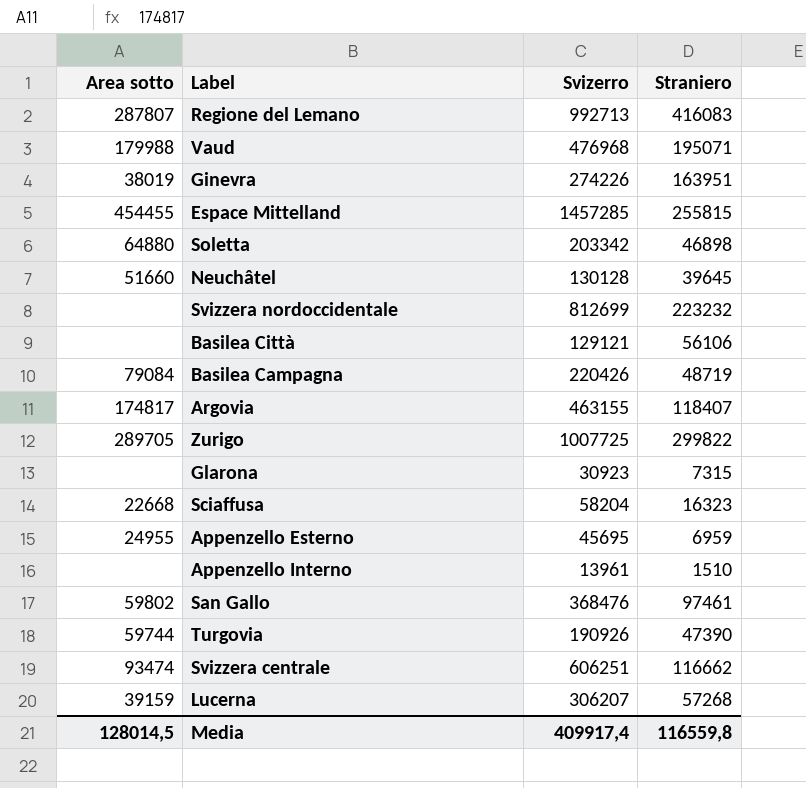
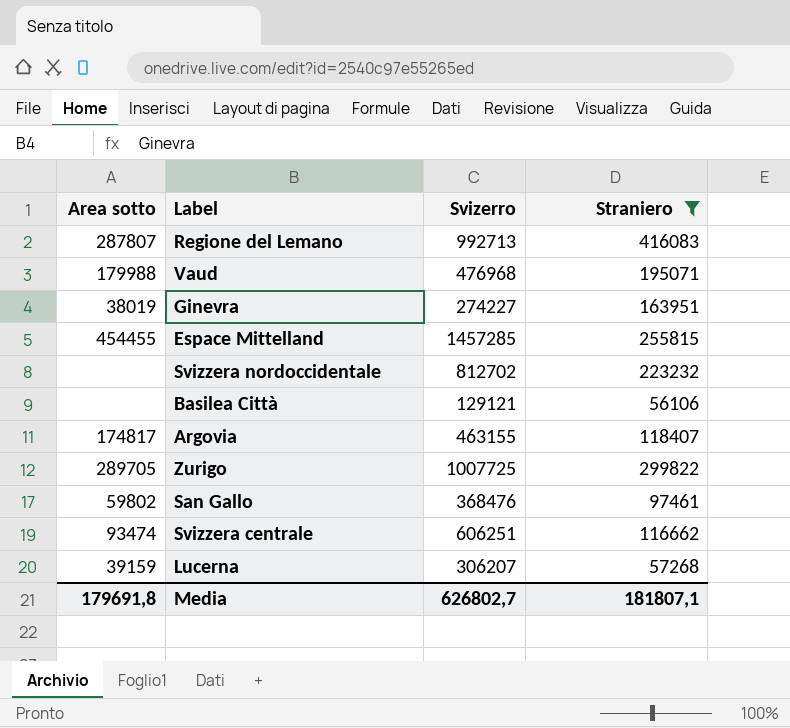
filter: none -> Straniero >= 56106
Ginevra | Svizerro: 274226 -> 274227
Svizzera nordoccidentale | Svizerro: 812699 -> 812702
Media | Area sotto: 128014,5 -> 179691,8
Media | Svizerro: 409917,4 -> 626802,7
Media | Straniero: 116559,8 -> 181807,1

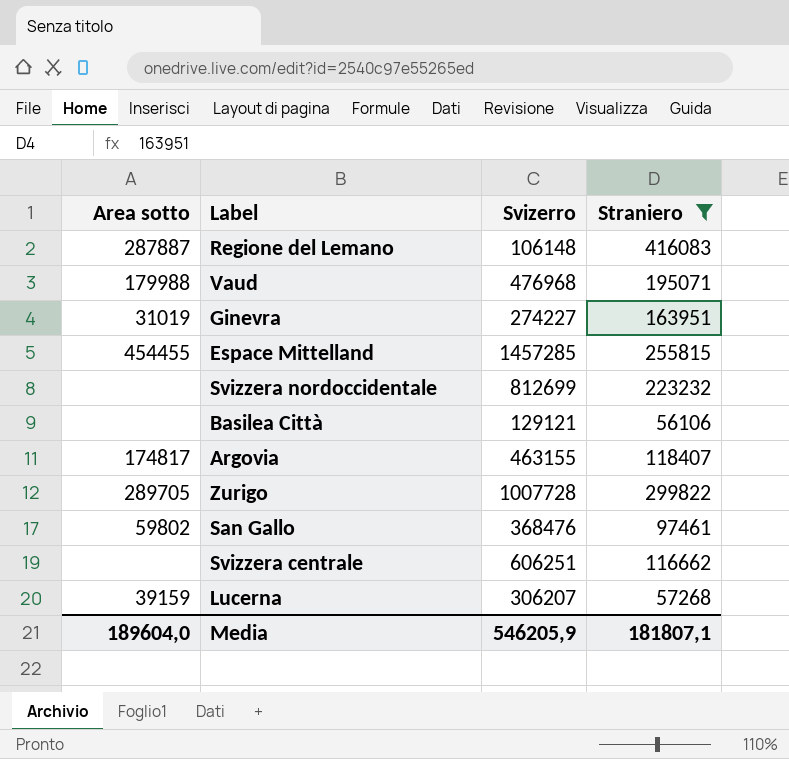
Regione del Lemano | Area sotto: 287807 -> 287887
Regione del Lemano | Svizerro: 992713 -> 106148
Ginevra | Area sotto: 38019 -> 31019
Svizzera nordoccidentale | Svizerro: 812702 -> 812699
Zurigo | Svizerro: 1007725 -> 1007728
Svizzera centrale | Area sotto: 93474 -> none
Media | Area sotto: 179691,8 -> 189604,0
Media | Svizerro: 626802,7 -> 546205,9

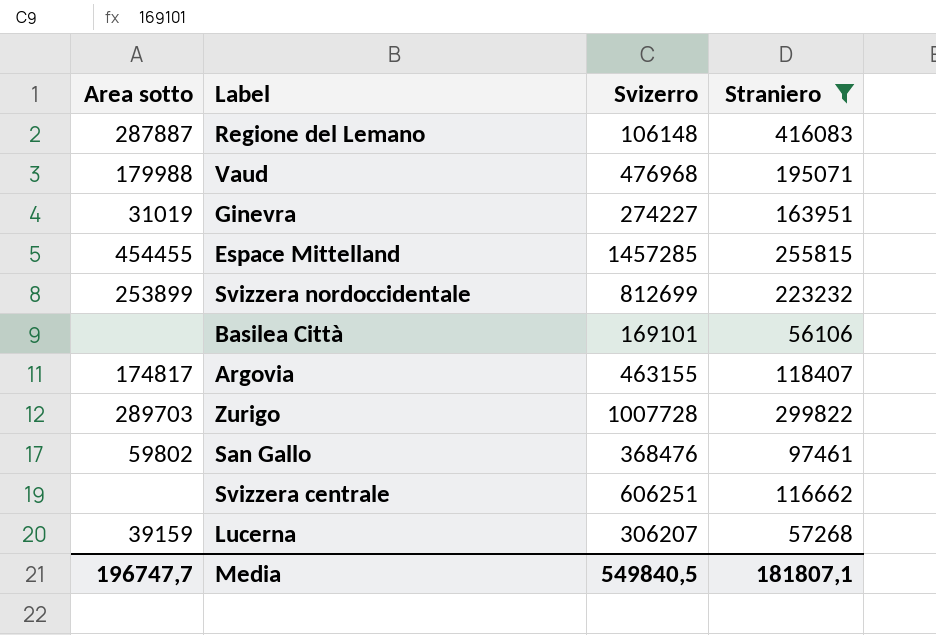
Svizzera nordoccidentale | Area sotto: none -> 253899
Basilea Città | Svizerro: 129121 -> 169101
Zurigo | Area sotto: 289705 -> 289703
Media | Area sotto: 189604,0 -> 196747,7
Media | Svizerro: 546205,9 -> 549840,5

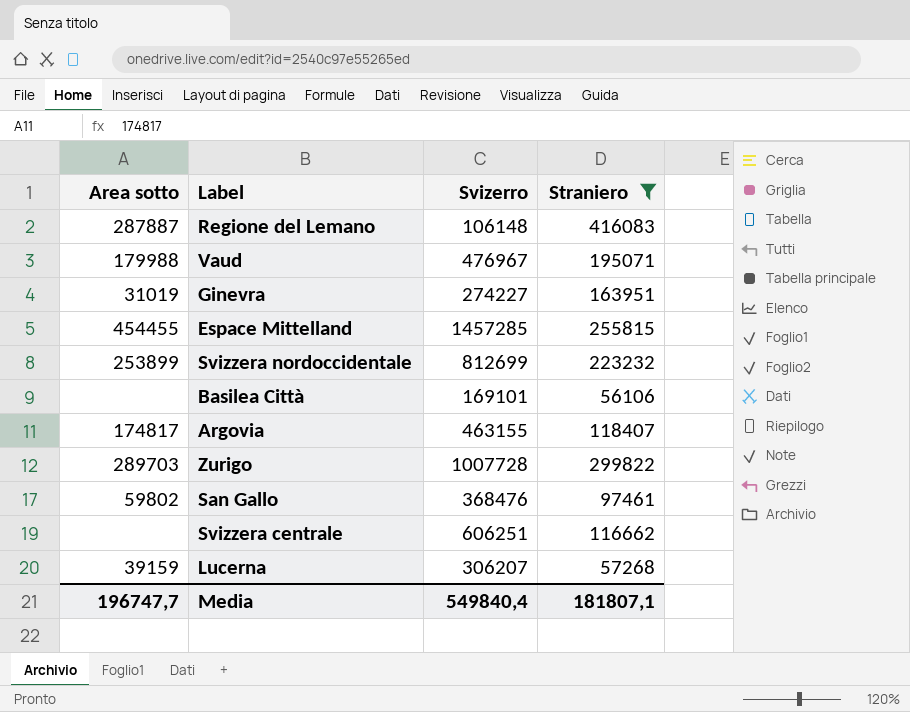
Vaud | Svizerro: 476968 -> 476967
Media | Svizerro: 549840,5 -> 549840,4

